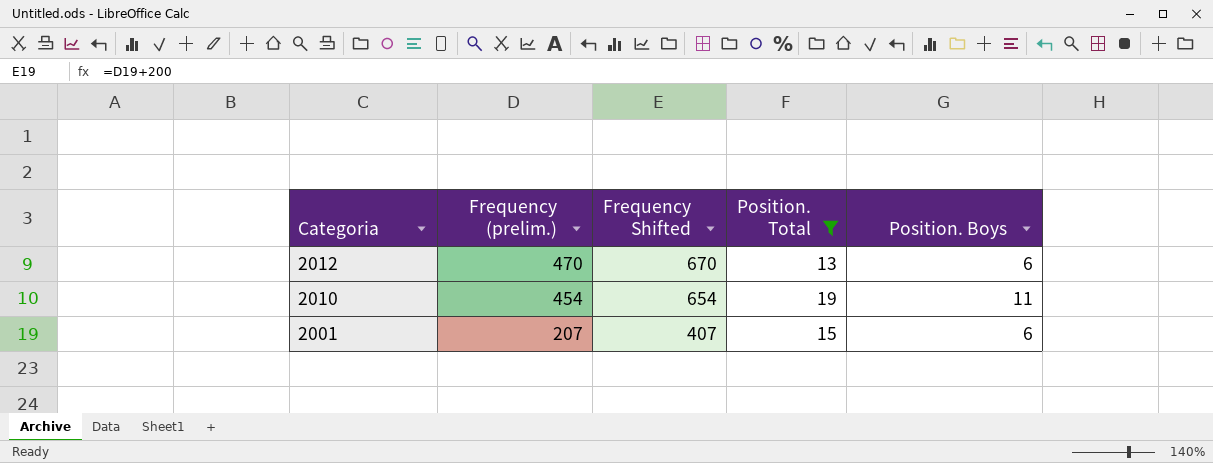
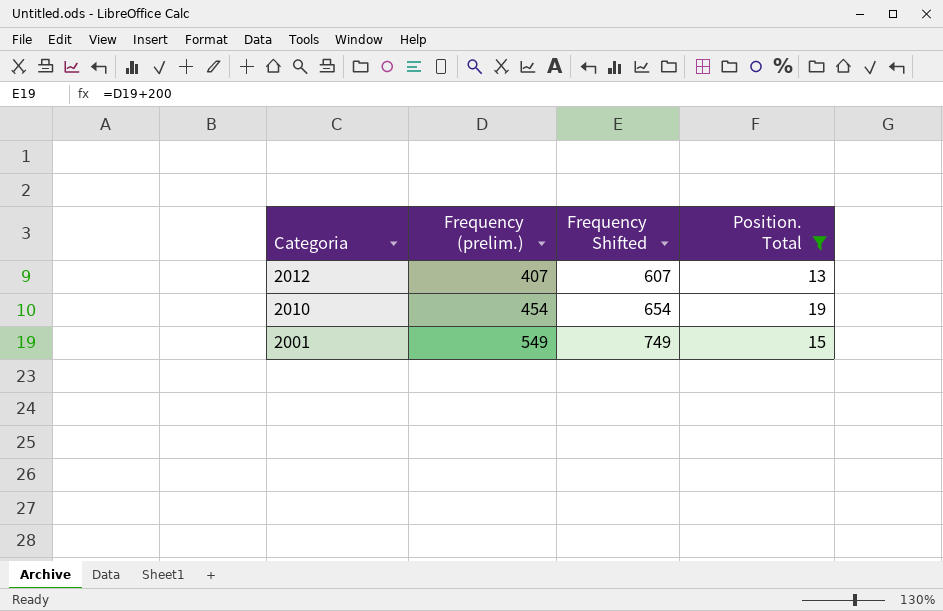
column Position. Boys | position: 5 -> none
2012 | Frequency (prelim.): 470 -> 407
2012 | Frequency Shifted: 670 -> 607
2001 | Frequency (prelim.): 207 -> 549
2001 | Frequency Shifted: 407 -> 749

